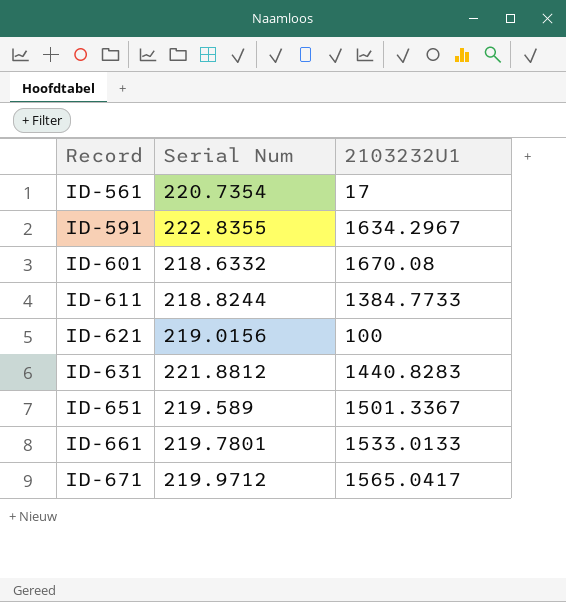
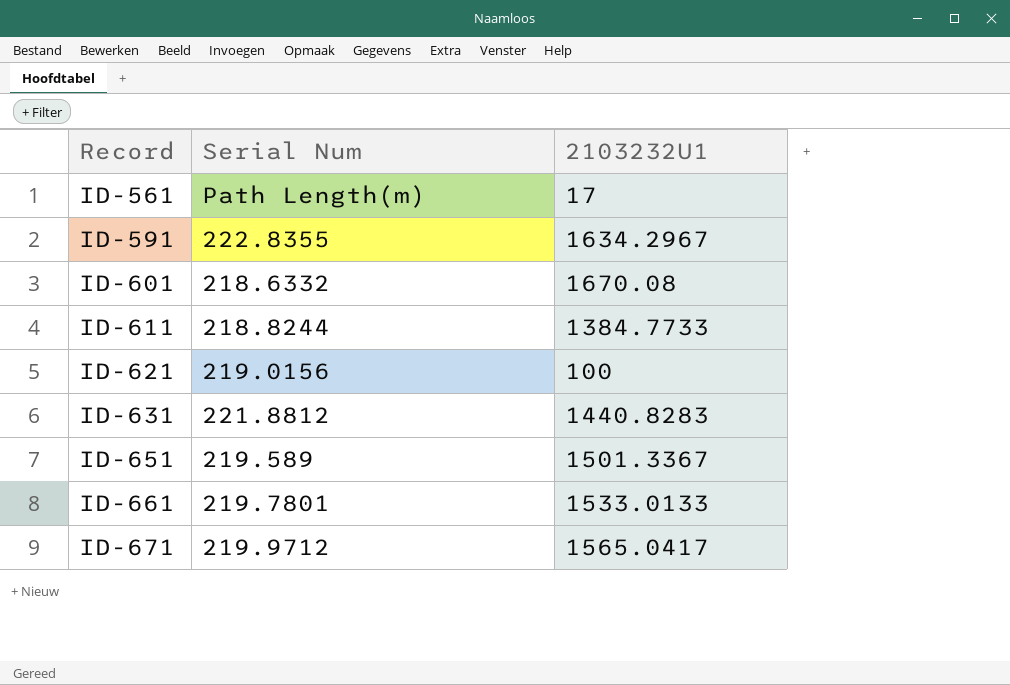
ID-561 | Serial Num: 220.7354 -> Path Length(m)

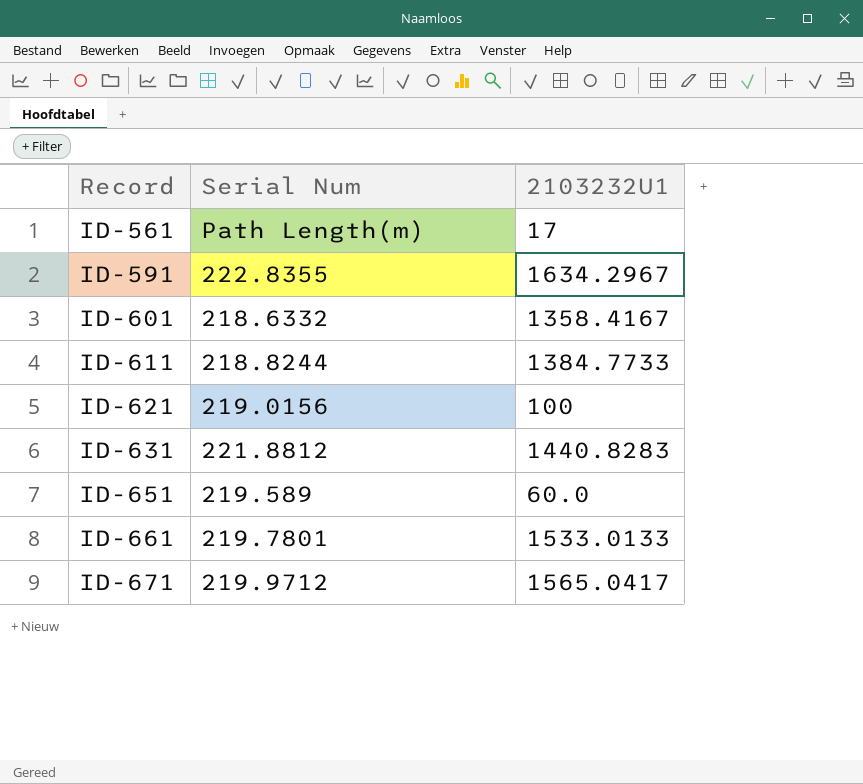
ID-601 | 2103232U1: 1670.08 -> 1358.4167
ID-651 | 2103232U1: 1501.3367 -> 60.0

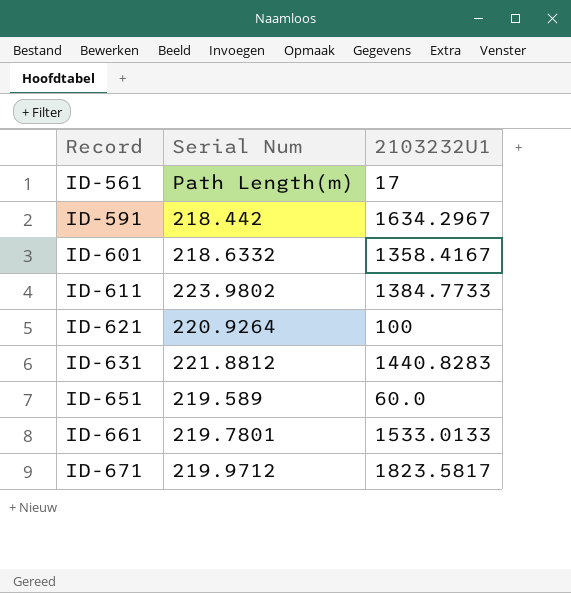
ID-591 | Serial Num: 222.8355 -> 218.442
ID-611 | Serial Num: 218.8244 -> 223.9802
ID-621 | Serial Num: 219.0156 -> 220.9264
ID-671 | 2103232U1: 1565.0417 -> 1823.5817

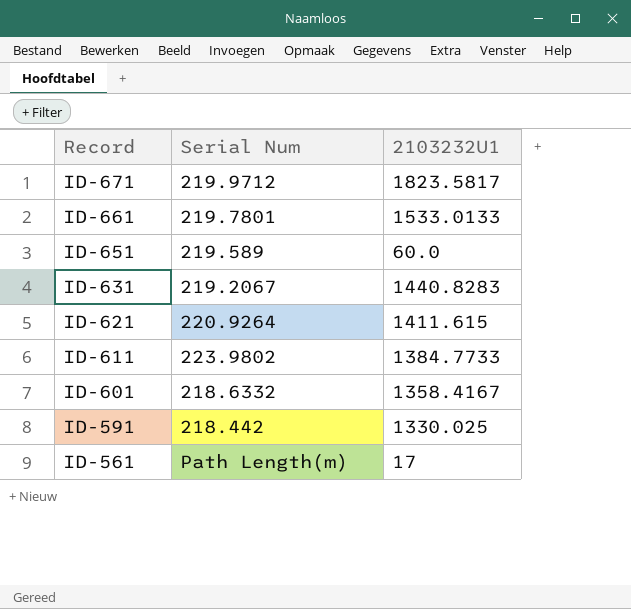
row order: Record ascending -> Record descending
ID-631 | Serial Num: 221.8812 -> 219.2067
ID-621 | 2103232U1: 100 -> 1411.615
ID-591 | 2103232U1: 1634.2967 -> 1330.025

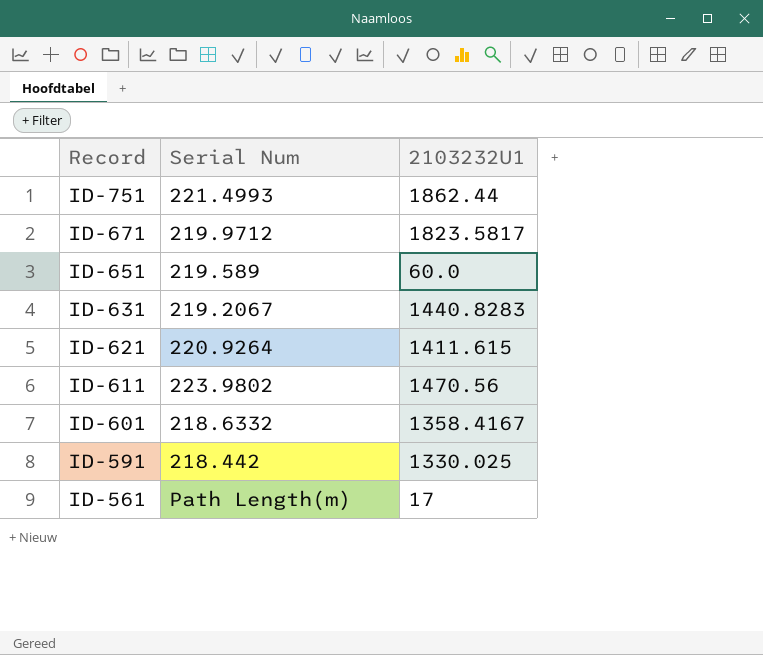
row ID-661: 219.7801 | 1533.0133 -> none
row ID-751: none -> 221.4993 | 1862.44
ID-611 | 2103232U1: 1384.7733 -> 1470.56

